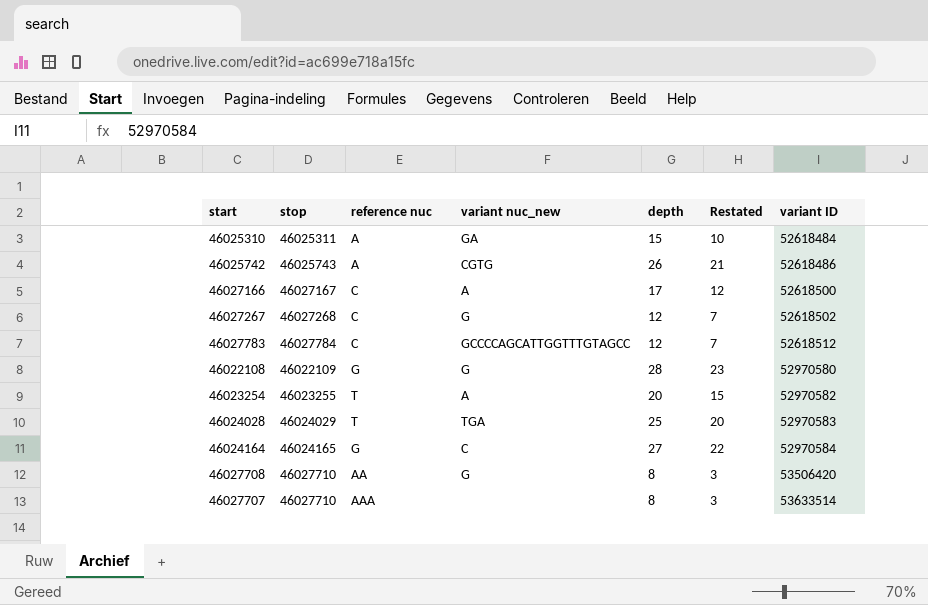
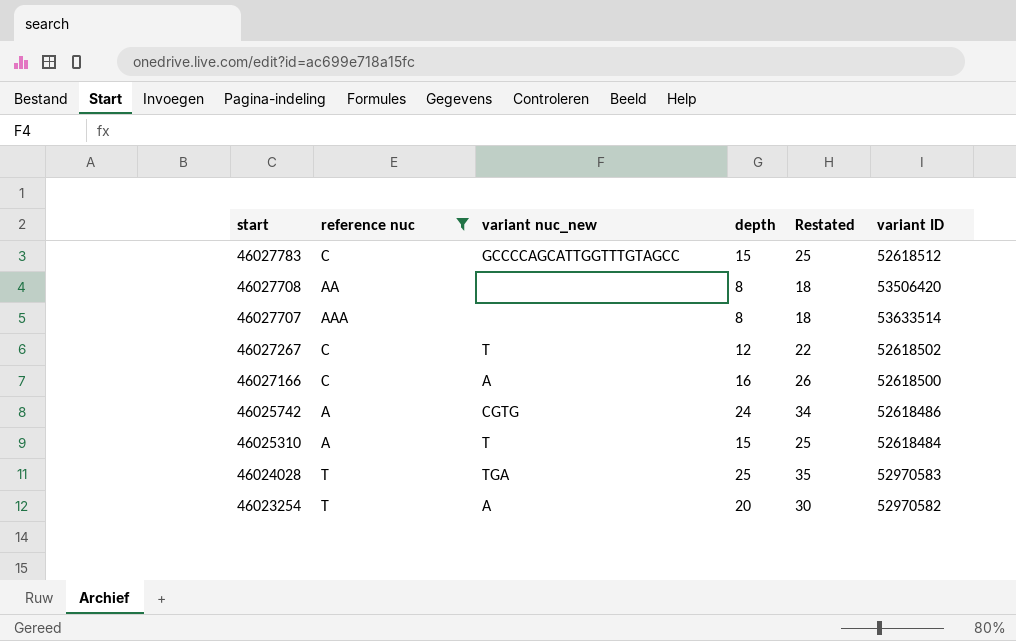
filter: none -> reference nuc != G
row order: variant ID ascending -> start descending
column stop | position: 2 -> none
column Restated | formula: [depth] - 5 -> [depth] + 10
46027783 | depth: 12 -> 15
46027708 | variant nuc_new: G -> none
46027267 | variant nuc_new: G -> T
46027166 | depth: 17 -> 16
46025742 | depth: 26 -> 24
46025310 | variant nuc_new: GA -> T

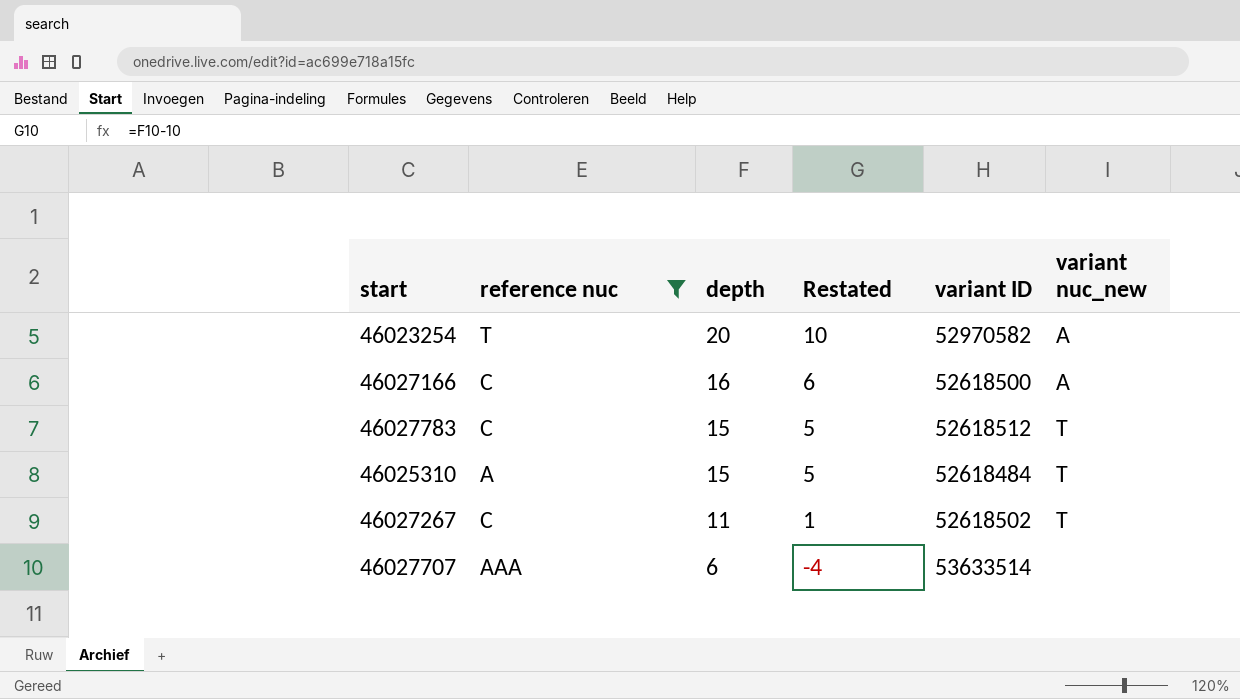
row order: start descending -> depth descending
column Restated | formula: [depth] + 10 -> [depth] - 10
column variant nuc_new | position: 3 -> 6
row 46027708: AA | none | 8 | 18 | 53506420 -> none
row 46025742: A | CGTG | 24 | 34 | 52618486 -> none
row 46024028: T | TGA | 25 | 35 | 52970583 -> none
46027783 | variant nuc_new: GCCCCAGCATTGGTTTGTAGCC -> T
46027267 | depth: 12 -> 11
46027707 | depth: 8 -> 6

